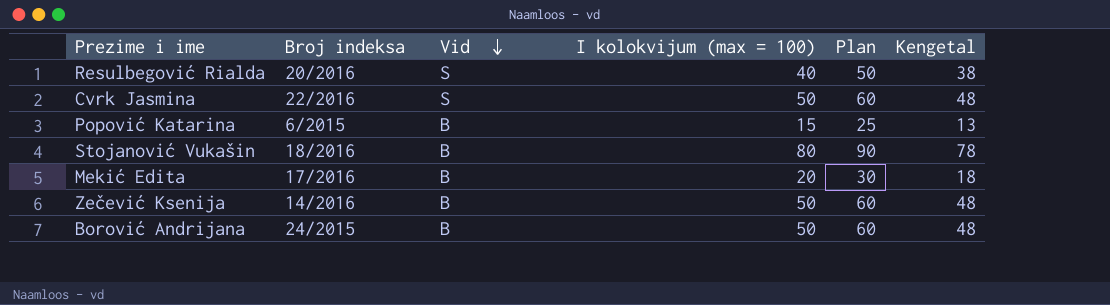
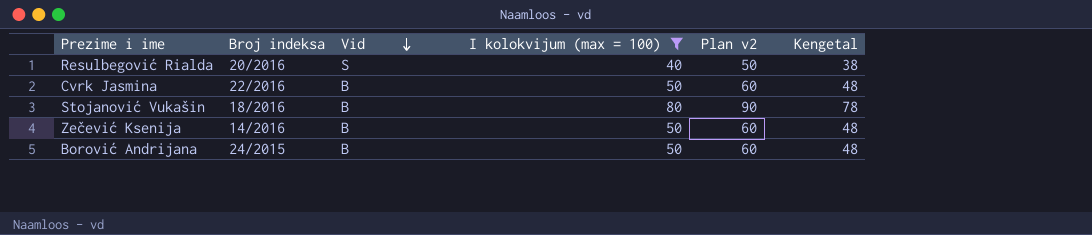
filter: none -> I kolokvijum (max = 100) >= 40
column name: Plan -> Plan v2
Cvrk Jasmina | Vid: S -> B

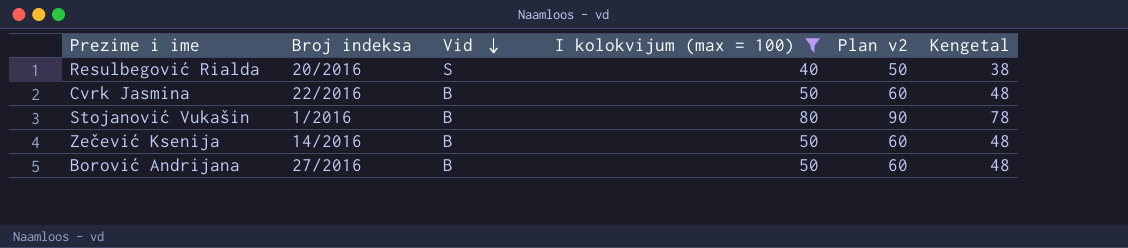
Stojanović Vukašin | Broj indeksa: 18/2016 -> 1/2016
Borović Andrijana | Broj indeksa: 24/2015 -> 27/2016

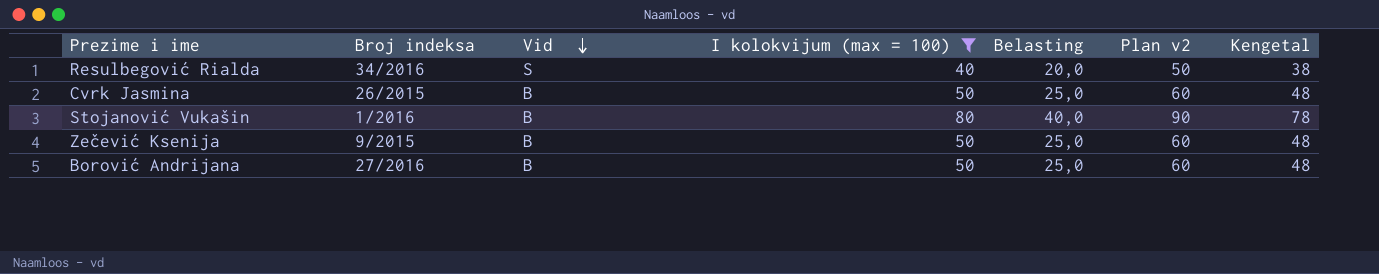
column Belasting | formula: none -> [I kolokvijum (max = 100)] * 0,5
Resulbegović Rialda | Broj indeksa: 20/2016 -> 34/2016
Cvrk Jasmina | Broj indeksa: 22/2016 -> 26/2015
Zečević Ksenija | Broj indeksa: 14/2016 -> 9/2015

